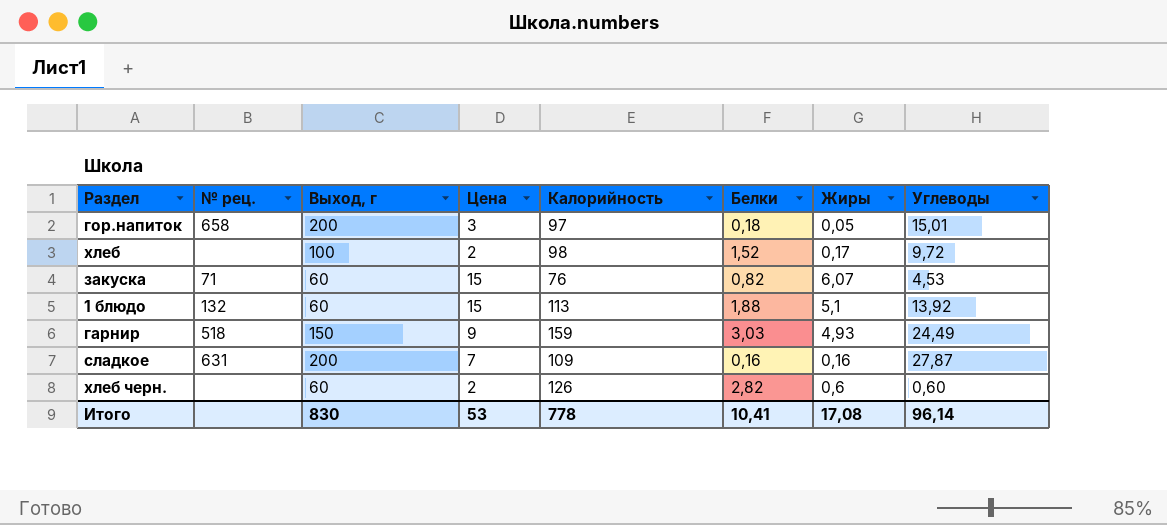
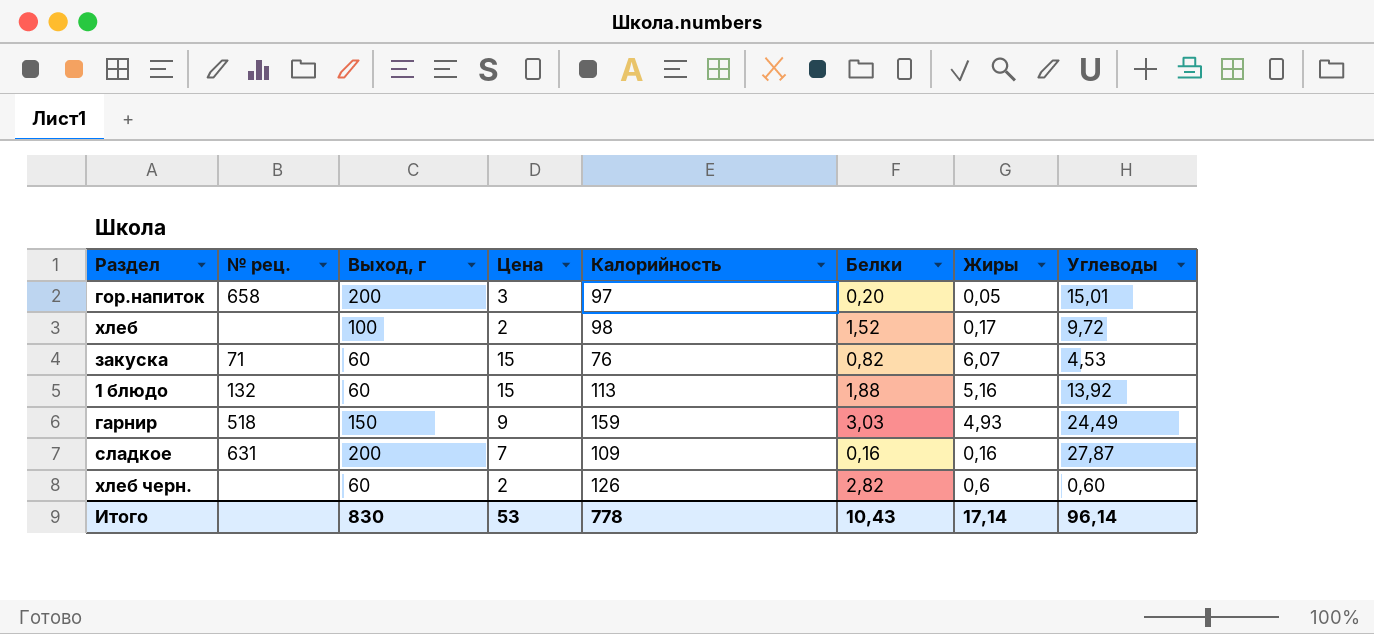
гор.напиток | Белки: 0,18 -> 0,20
1 блюдо | Жиры: 5,1 -> 5,16
Итого | Белки: 10,41 -> 10,43
Итого | Жиры: 17,08 -> 17,14

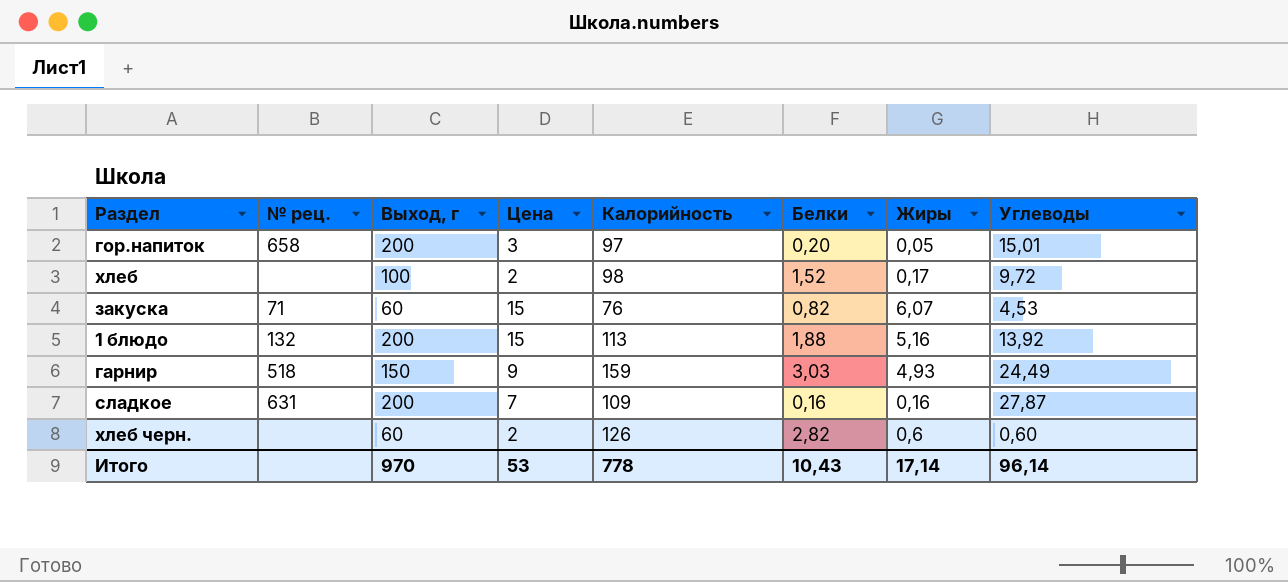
1 блюдо | Выход, г: 60 -> 200
Итого | Выход, г: 830 -> 970

